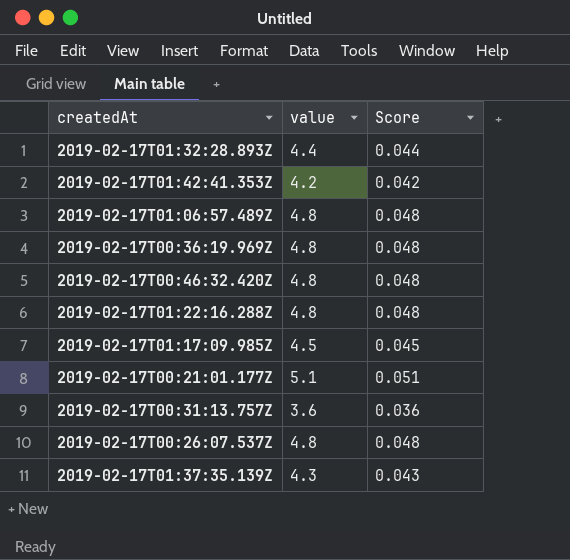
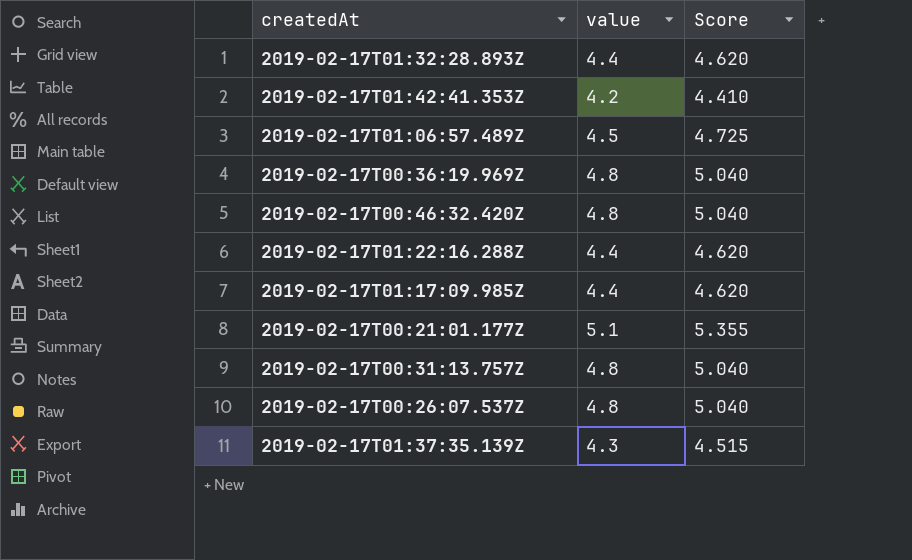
column Score | formula: [value] * 0.01 -> [value] * 1.05
2019-02-17T01:06:57.489Z | value: 4.8 -> 4.5
2019-02-17T01:22:16.288Z | value: 4.8 -> 4.4
2019-02-17T01:17:09.985Z | value: 4.5 -> 4.4
2019-02-17T00:31:13.757Z | value: 3.6 -> 4.8

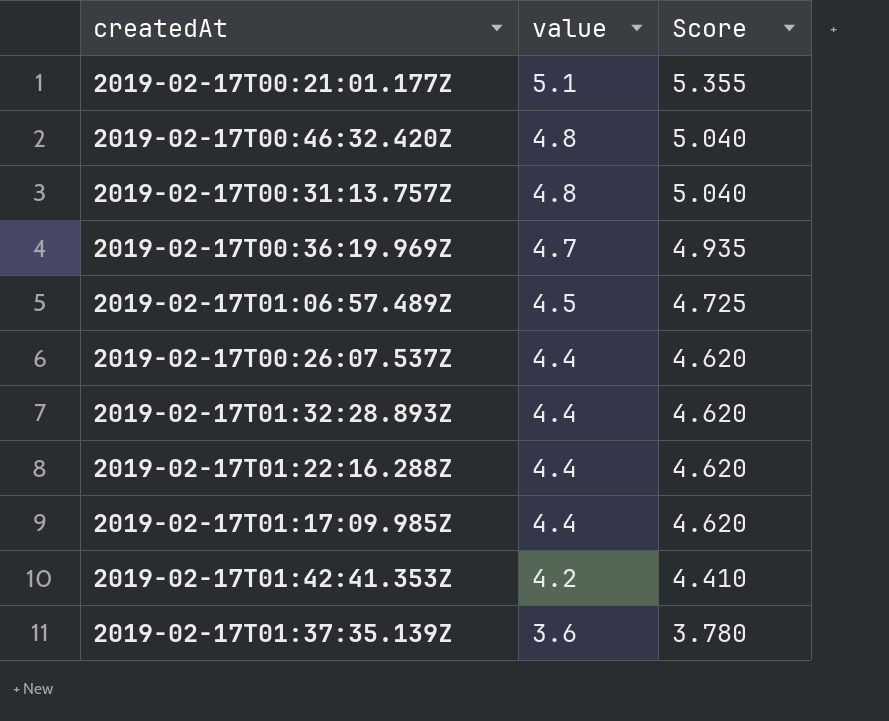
row order: none -> value descending
2019-02-17T00:36:19.969Z | value: 4.8 -> 4.7
2019-02-17T00:36:19.969Z | Score: 5.040 -> 4.935
2019-02-17T00:26:07.537Z | value: 4.8 -> 4.4
2019-02-17T00:26:07.537Z | Score: 5.040 -> 4.620
2019-02-17T01:37:35.139Z | value: 4.3 -> 3.6
2019-02-17T01:37:35.139Z | Score: 4.515 -> 3.780

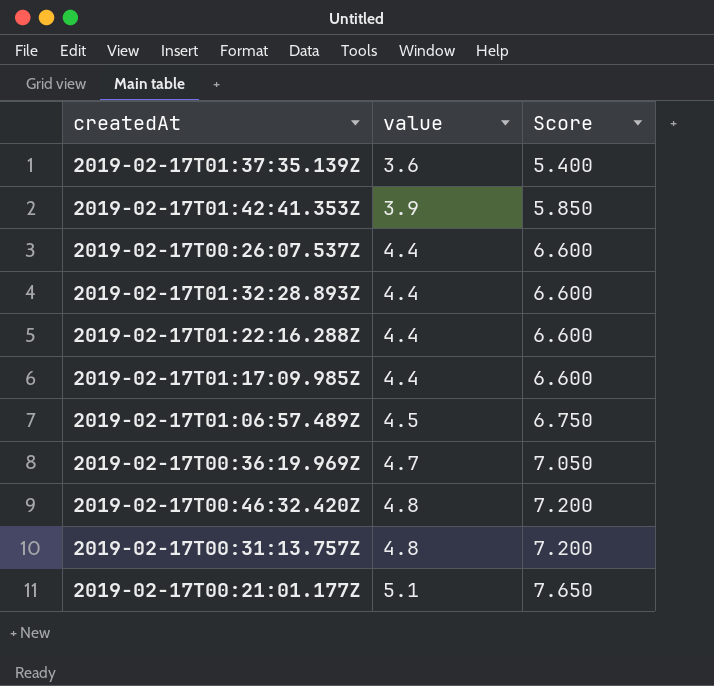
row order: value descending -> value ascending
column Score | formula: [value] * 1.05 -> [value] * 1.5
2019-02-17T01:42:41.353Z | value: 4.2 -> 3.9

